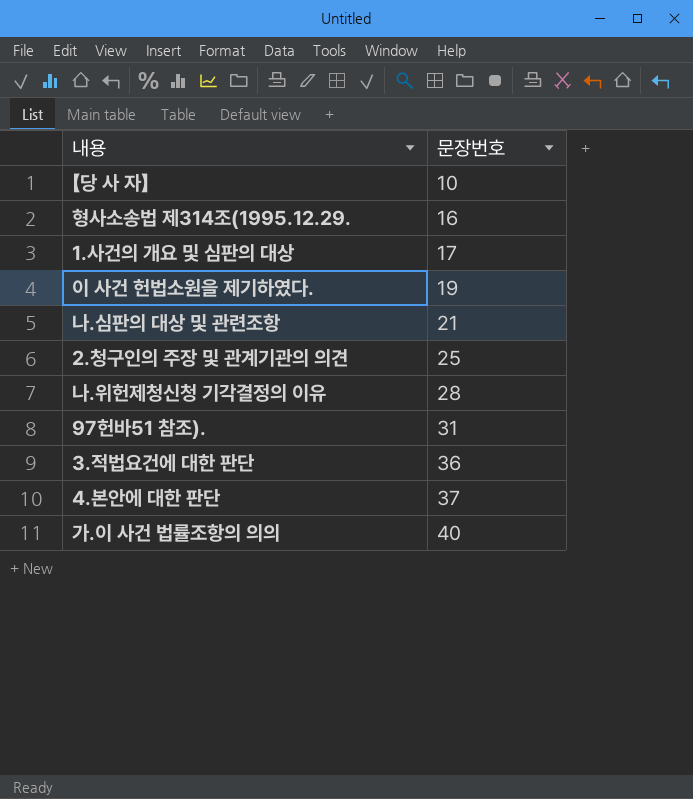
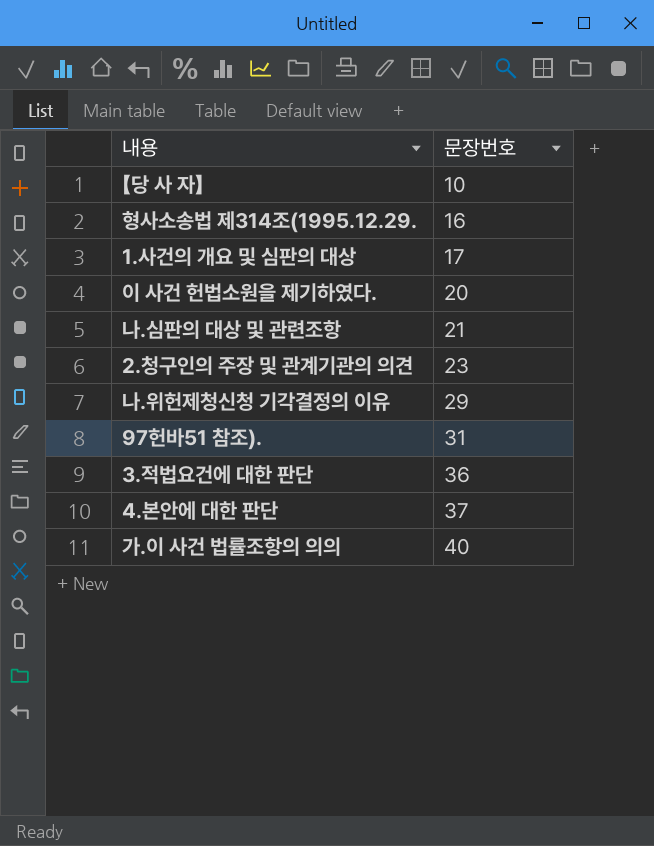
이 사건 헌법소원을 제기하였다. | 문장번호: 19 -> 20
2.청구인의 주장 및 관계기관의 의견 | 문장번호: 25 -> 23
나.위헌제청신청 기각결정의 이유 | 문장번호: 28 -> 29

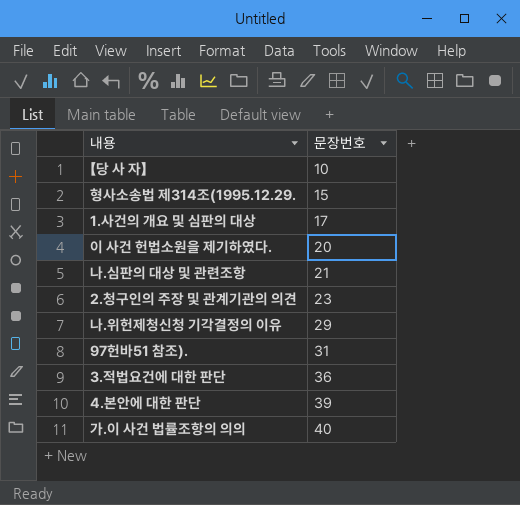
형사소송법 제314조(1995.12.29. | 문장번호: 16 -> 15
4.본안에 대한 판단 | 문장번호: 37 -> 39

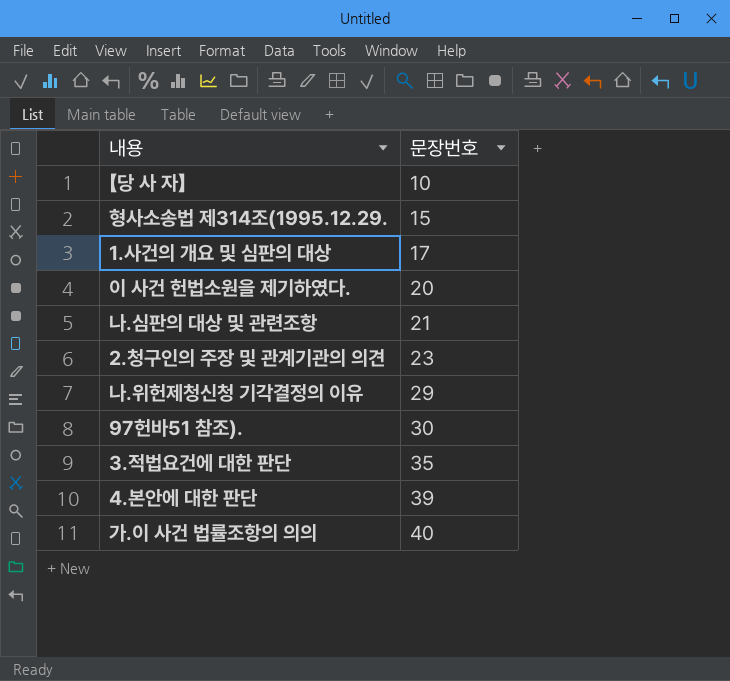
97헌바51 참조). | 문장번호: 31 -> 30
3.적법요건에 대한 판단 | 문장번호: 36 -> 35

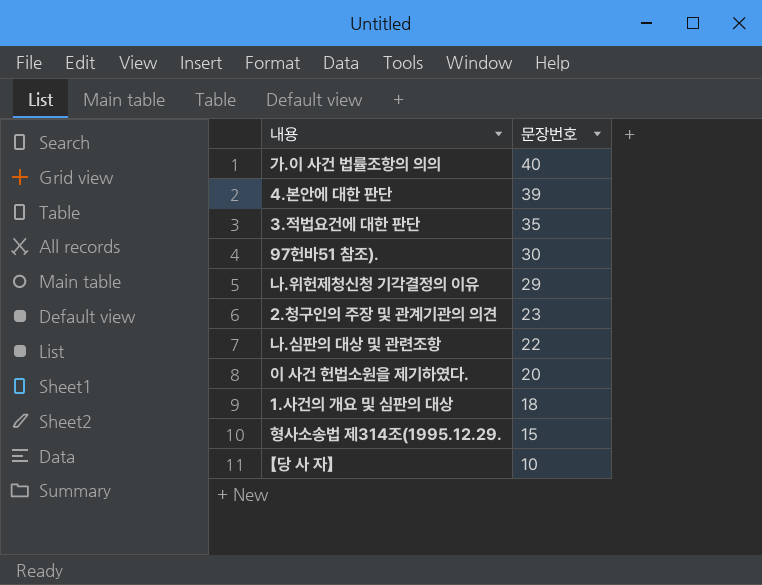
row order: 문장번호 ascending -> 문장번호 descending
나.심판의 대상 및 관련조항 | 문장번호: 21 -> 22
1.사건의 개요 및 심판의 대상 | 문장번호: 17 -> 18

